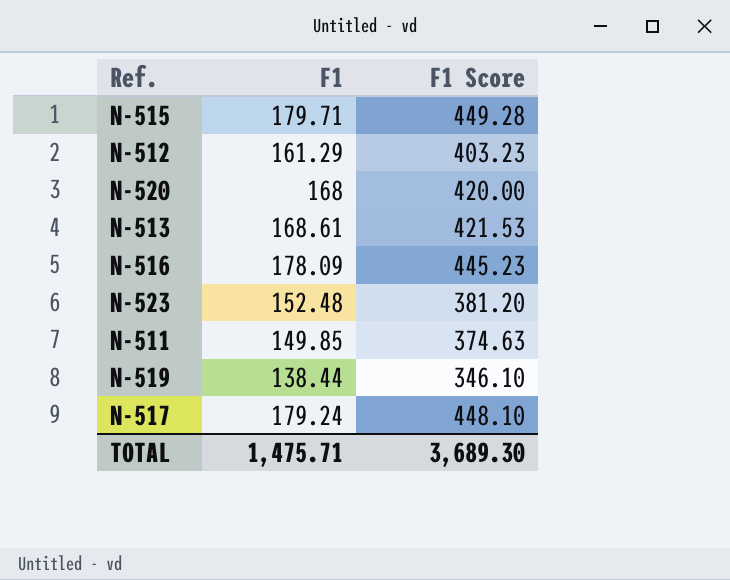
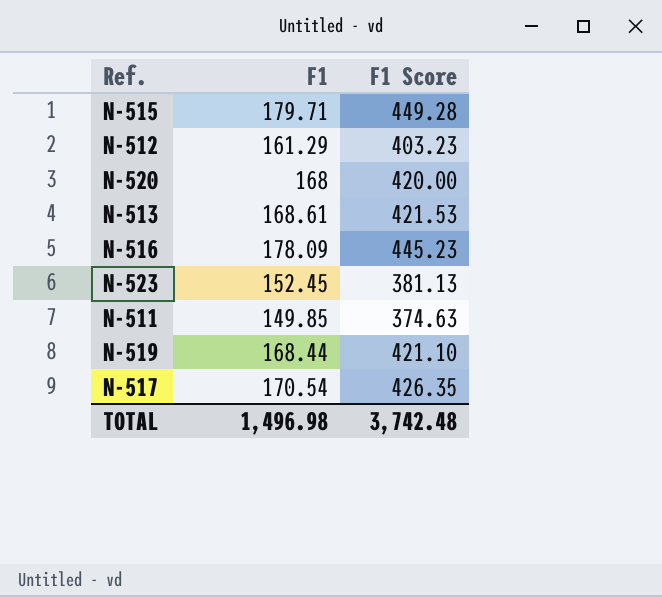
N-523 | F1: 152.48 -> 152.45
N-523 | F1 Score: 381.20 -> 381.13
N-519 | F1: 138.44 -> 168.44
N-519 | F1 Score: 346.10 -> 421.10
N-517 | F1: 179.24 -> 170.54
N-517 | F1 Score: 448.10 -> 426.35
TOTAL | F1: 1,475.71 -> 1,496.98
TOTAL | F1 Score: 3,689.30 -> 3,742.48

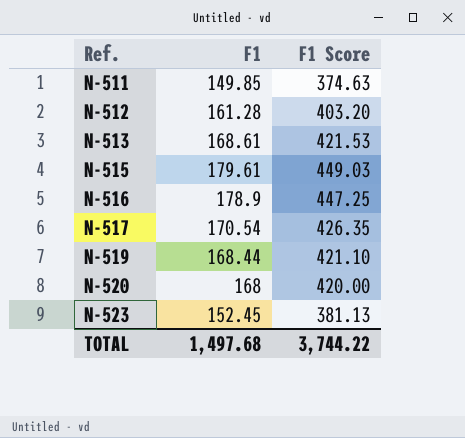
row order: none -> Ref. ascending
N-512 | F1: 161.29 -> 161.28
N-512 | F1 Score: 403.23 -> 403.20
N-515 | F1: 179.71 -> 179.61
N-515 | F1 Score: 449.28 -> 449.03
N-516 | F1: 178.09 -> 178.9
N-516 | F1 Score: 445.23 -> 447.25
TOTAL | F1: 1,496.98 -> 1,497.68
TOTAL | F1 Score: 3,742.48 -> 3,744.22

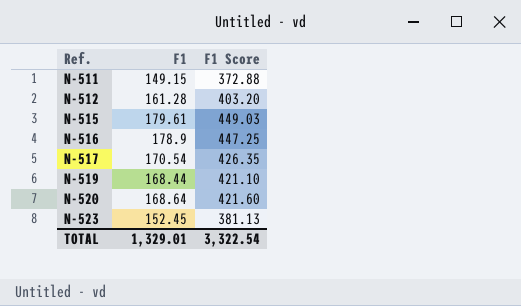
row N-513: 168.61 | 421.53 -> none
N-511 | F1: 149.85 -> 149.15
N-511 | F1 Score: 374.63 -> 372.88
N-520 | F1: 168 -> 168.64
N-520 | F1 Score: 420.00 -> 421.60
TOTAL | F1: 1,497.68 -> 1,329.01
TOTAL | F1 Score: 3,744.22 -> 3,322.54

